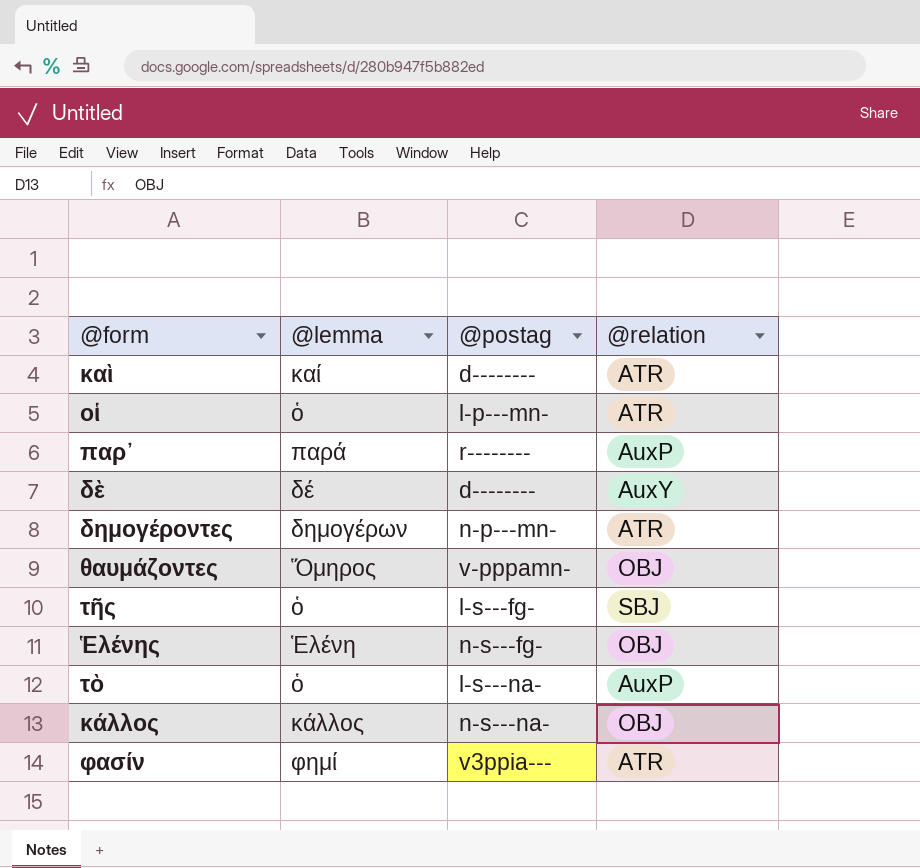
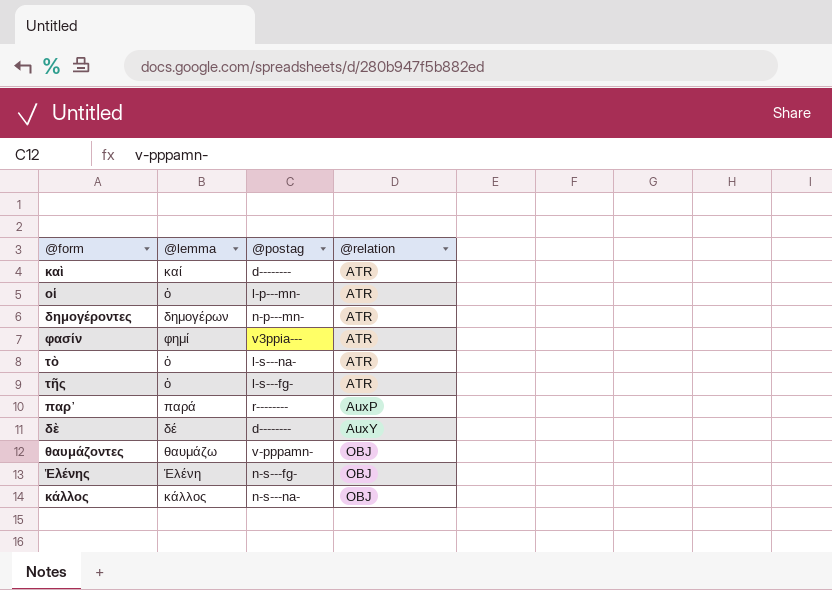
row order: none -> @relation ascending
τὸ | @relation: AuxP -> ATR
τῆς | @relation: SBJ -> ATR
θαυμάζοντες | @lemma: Ὅμηρος -> θαυμάζω

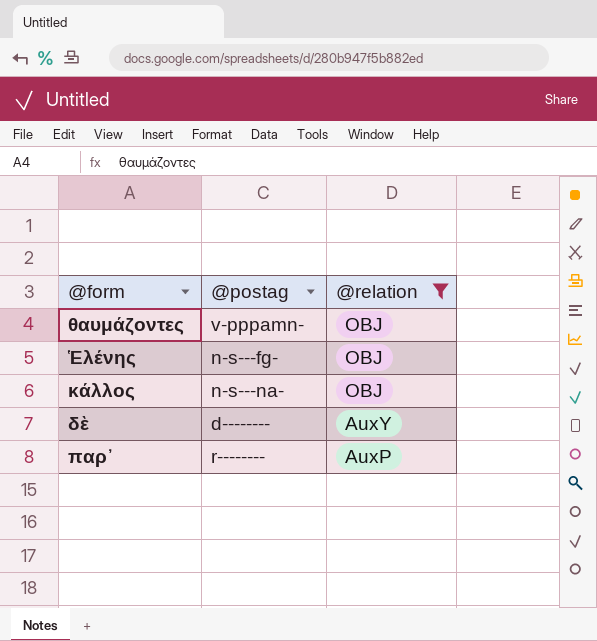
filter: none -> @relation != ATR
row order: @relation ascending -> @relation descending
column @lemma | position: 2 -> none

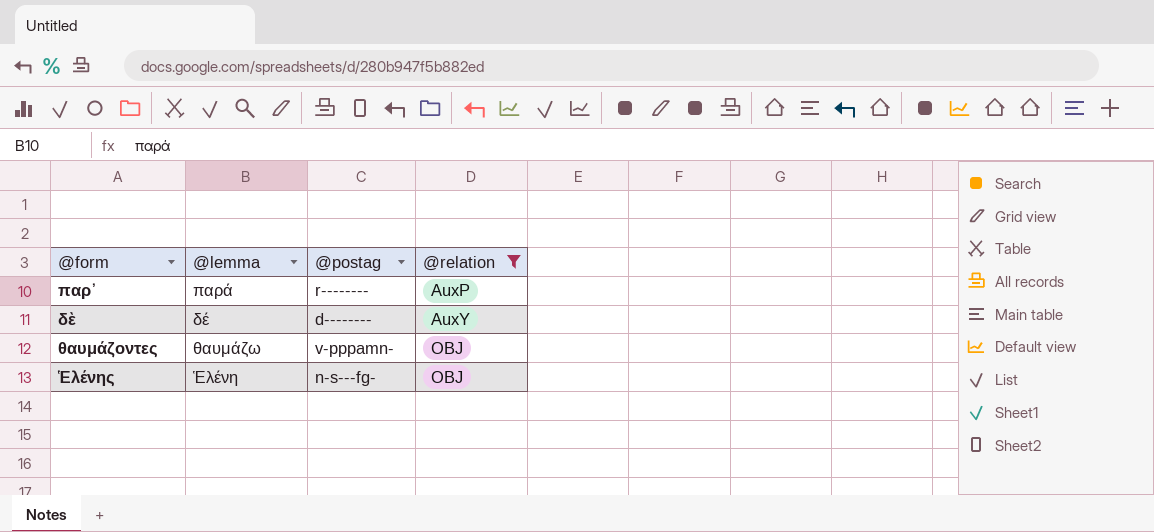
row order: @relation descending -> @relation ascending
column @lemma | position: none -> 2
row κάλλος: n-s---na- | OBJ -> none

